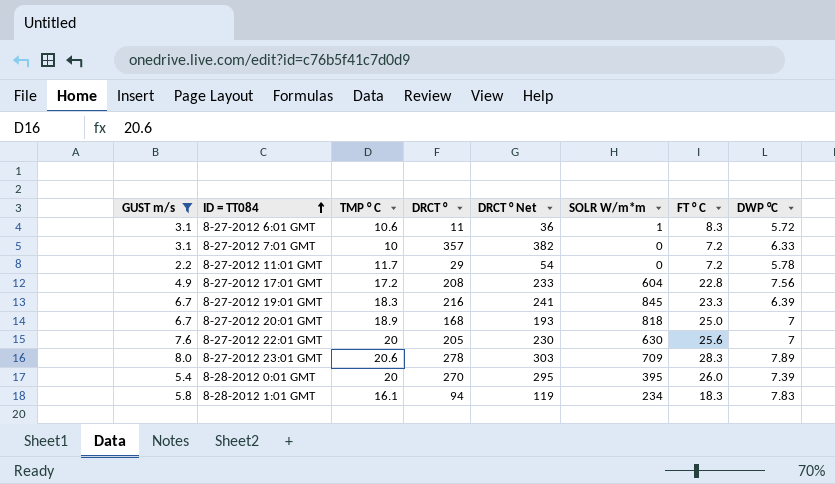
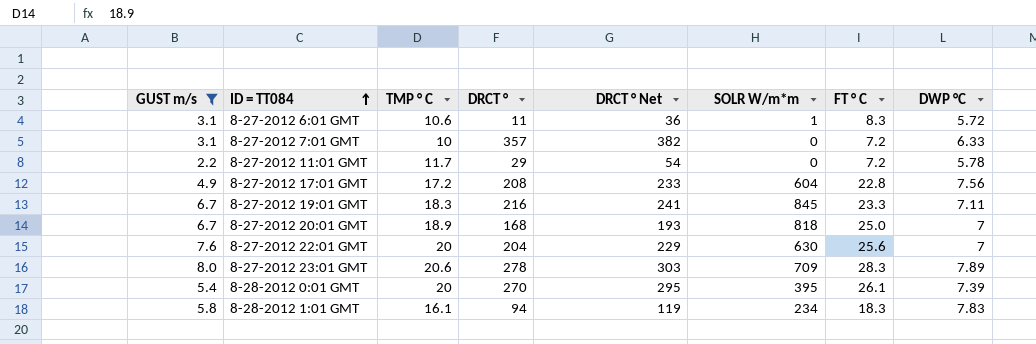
8-27-2012 19:01 GMT | DWP °C: 6.39 -> 7.11
8-27-2012 22:01 GMT | DRCT °: 205 -> 204
8-27-2012 22:01 GMT | DRCT ° Net: 230 -> 229
8-28-2012 0:01 GMT | FT ° C: 26.0 -> 26.1

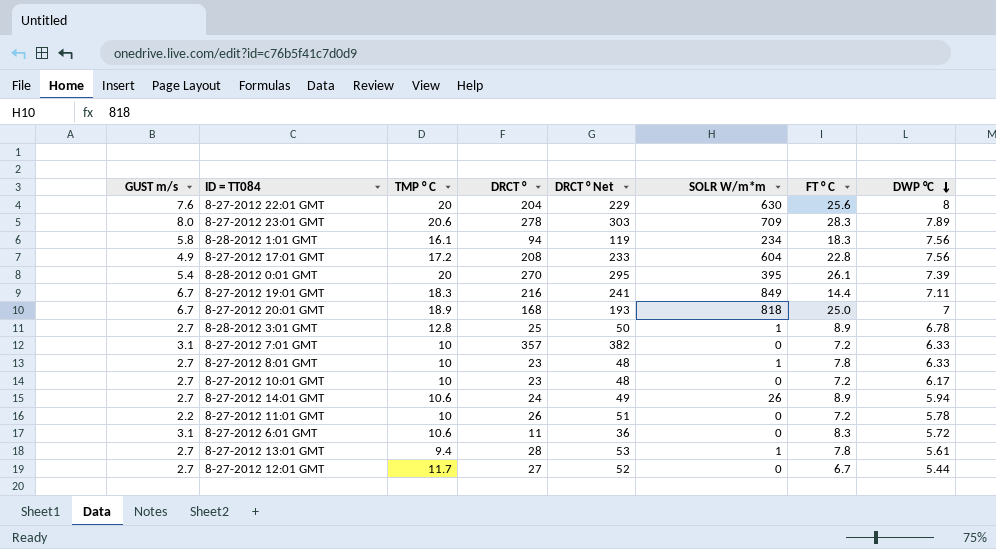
filter: GUST m/s != 2.7 -> none
row order: ID = TT084 ascending -> DWP °C descending
8-27-2012 22:01 GMT | DWP °C: 7 -> 8
8-28-2012 1:01 GMT | DWP °C: 7.83 -> 7.56
8-27-2012 19:01 GMT | SOLR W/m*m: 845 -> 849
8-27-2012 19:01 GMT | FT ° C: 23.3 -> 14.4
8-27-2012 11:01 GMT | TMP ° C: 11.7 -> 10
8-27-2012 11:01 GMT | DRCT °: 29 -> 26
8-27-2012 11:01 GMT | DRCT ° Net: 54 -> 51
8-27-2012 6:01 GMT | SOLR W/m*m: 1 -> 0

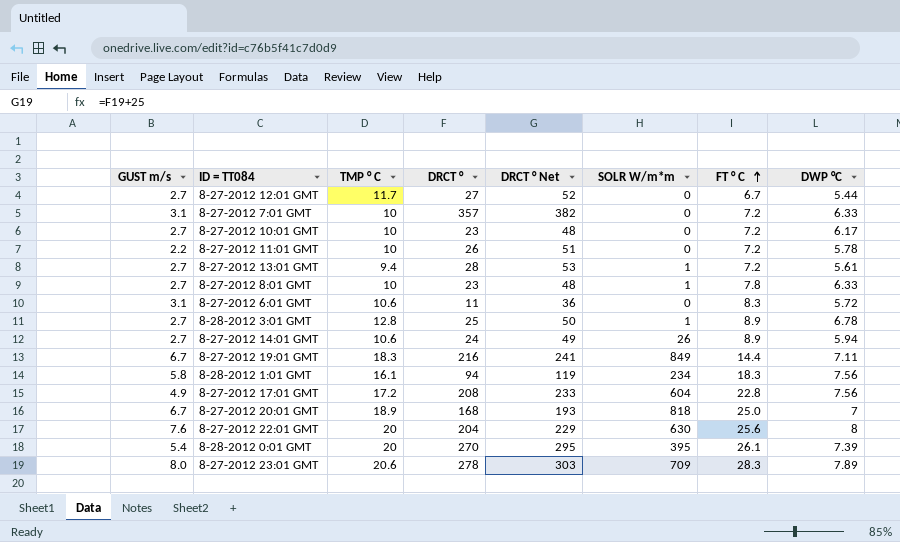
row order: DWP °C descending -> FT ° C ascending
8-27-2012 13:01 GMT | FT ° C: 7.8 -> 7.2

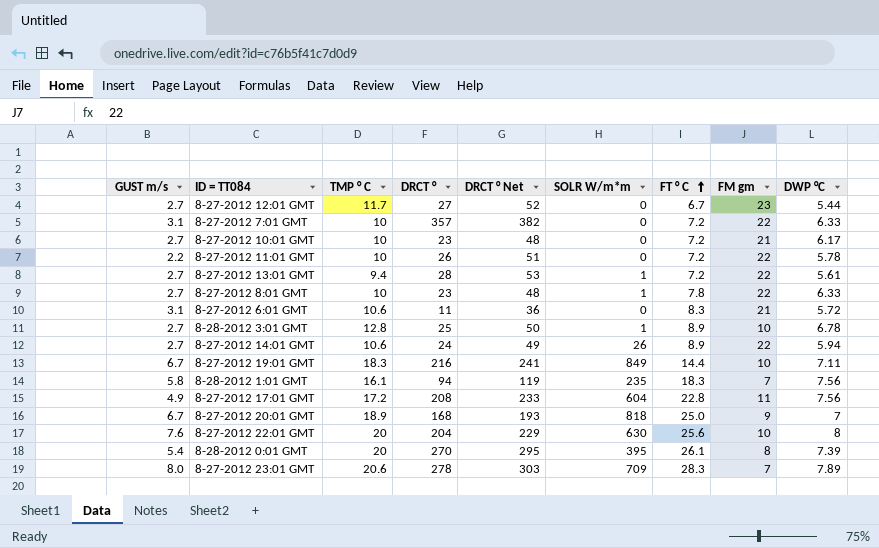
column FM gm | position: none -> 8
8-28-2012 1:01 GMT | SOLR W/m*m: 234 -> 235

